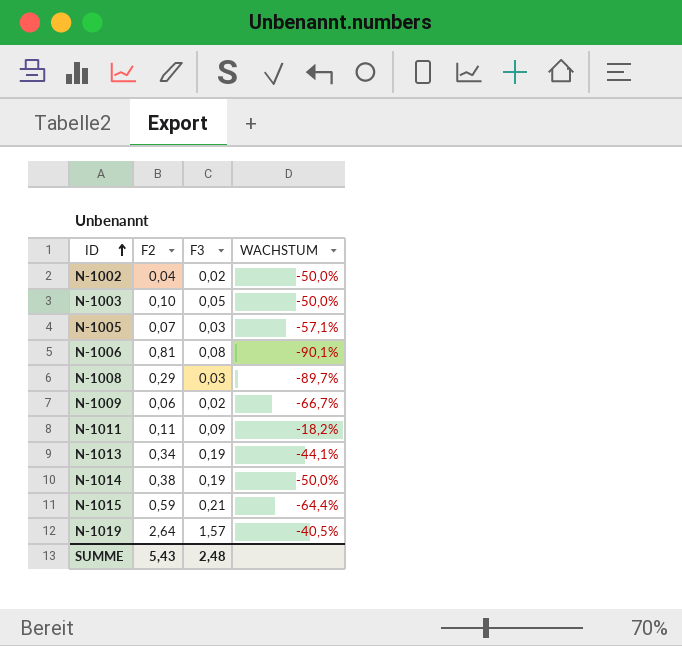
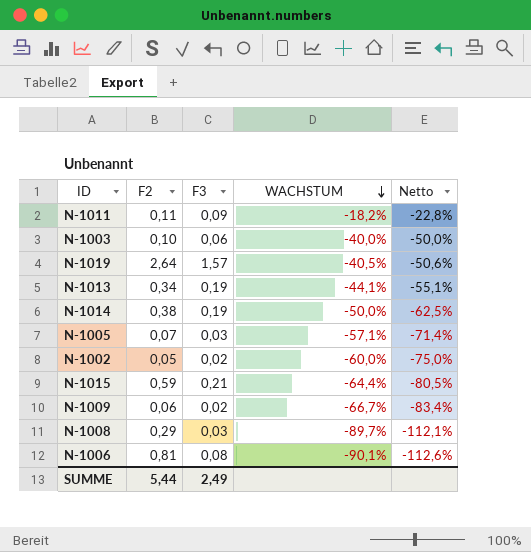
row order: ID ascending -> WACHSTUM descending
column Netto | formula: none -> [WACHSTUM] * 1,25
N-1003 | F3: 0,05 -> 0,06
N-1003 | WACHSTUM: -50,0% -> -40,0%
N-1002 | F2: 0,04 -> 0,05
N-1002 | WACHSTUM: -50,0% -> -60,0%
SUMME | F2: 5,43 -> 5,44
SUMME | F3: 2,48 -> 2,49

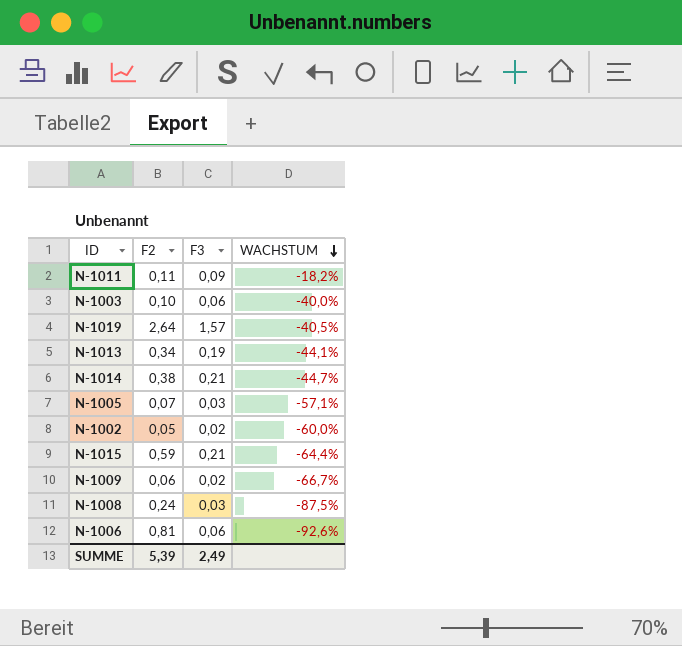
column Netto | formula: [WACHSTUM] * 1,25 -> none
N-1014 | F3: 0,19 -> 0,21
N-1014 | WACHSTUM: -50,0% -> -44,7%
N-1008 | F2: 0,29 -> 0,24
N-1008 | WACHSTUM: -89,7% -> -87,5%
N-1006 | F3: 0,08 -> 0,06
N-1006 | WACHSTUM: -90,1% -> -92,6%
SUMME | F2: 5,44 -> 5,39

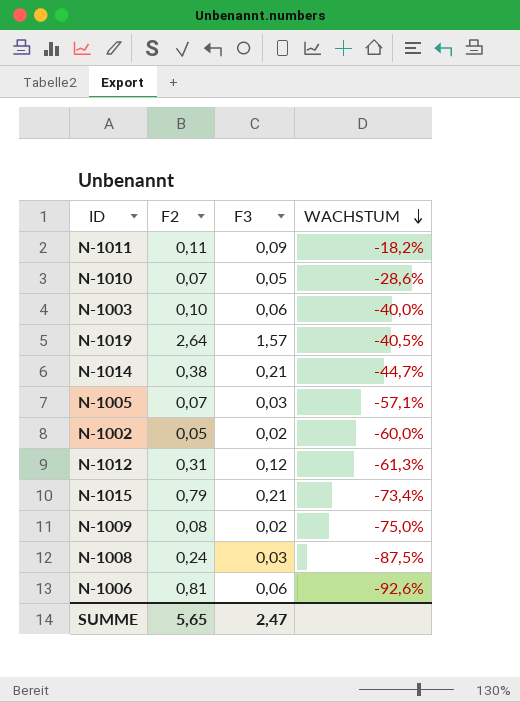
row N-1013: 0,34 | 0,19 | -44,1% -> none
row N-1010: none -> 0,07 | 0,05 | -28,6%
row N-1012: none -> 0,31 | 0,12 | -61,3%
N-1015 | F2: 0,59 -> 0,79
N-1015 | WACHSTUM: -64,4% -> -73,4%
N-1009 | F2: 0,06 -> 0,08
N-1009 | WACHSTUM: -66,7% -> -75,0%
SUMME | F2: 5,39 -> 5,65
SUMME | F3: 2,49 -> 2,47

